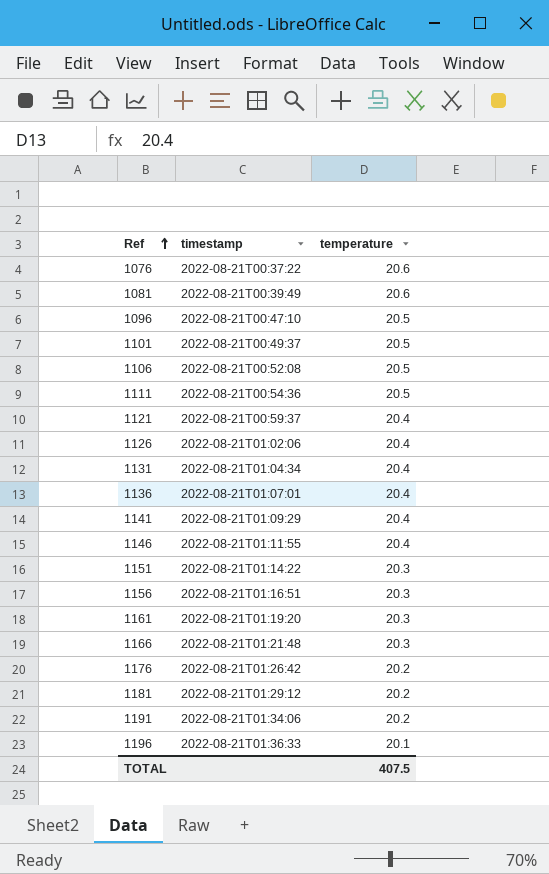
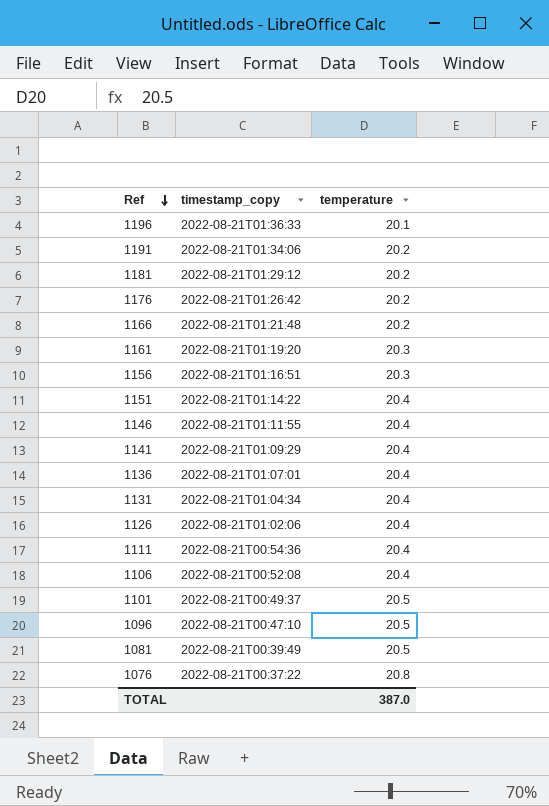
row order: Ref ascending -> Ref descending
column name: timestamp -> timestamp_copy
row 1121: 2022-08-21T00:59:37 | 20.4 -> none
1166 | temperature: 20.3 -> 20.2
1151 | temperature: 20.3 -> 20.4
1111 | temperature: 20.5 -> 20.4
1106 | temperature: 20.5 -> 20.4
1081 | temperature: 20.6 -> 20.5
1076 | temperature: 20.6 -> 20.8
TOTAL | temperature: 407.5 -> 387.0

